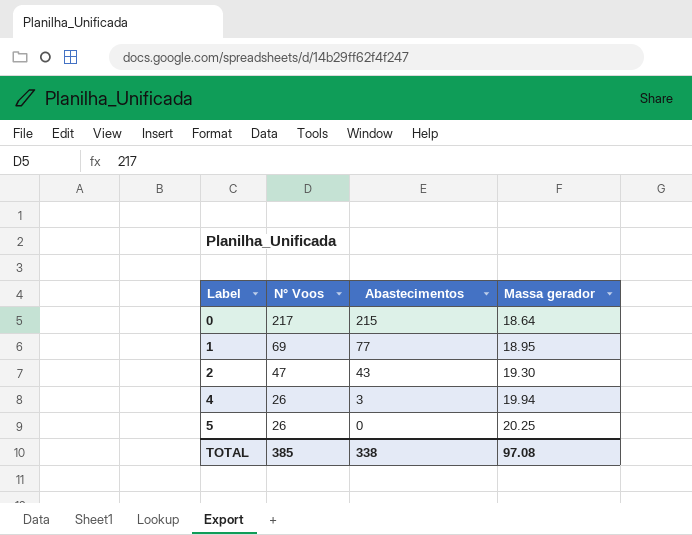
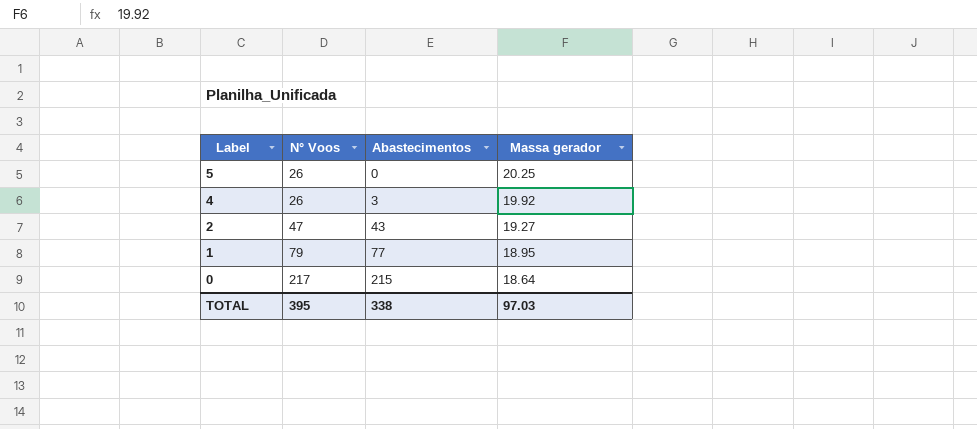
row order: Label ascending -> Label descending
4 | Massa gerador: 19.94 -> 19.92
2 | Massa gerador: 19.30 -> 19.27
1 | N° Voos: 69 -> 79
TOTAL | N° Voos: 385 -> 395
TOTAL | Massa gerador: 97.08 -> 97.03

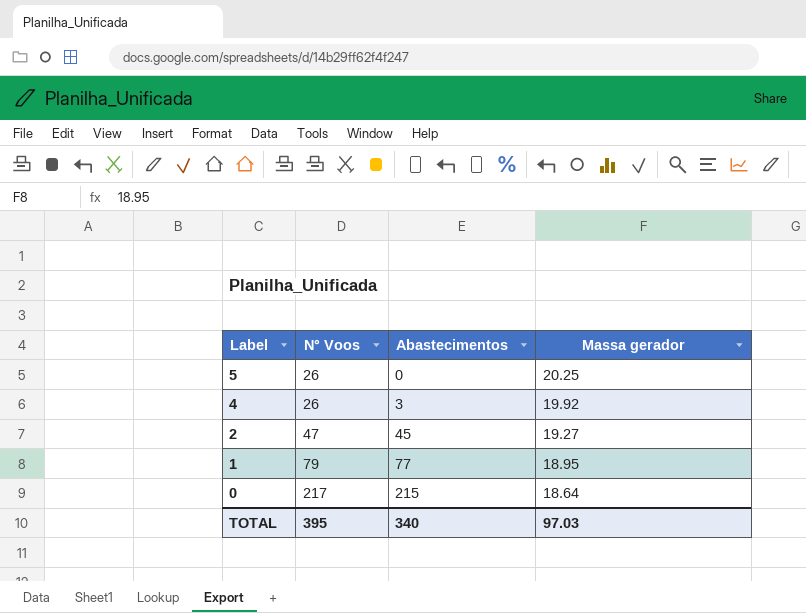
2 | Abastecimentos: 43 -> 45
TOTAL | Abastecimentos: 338 -> 340

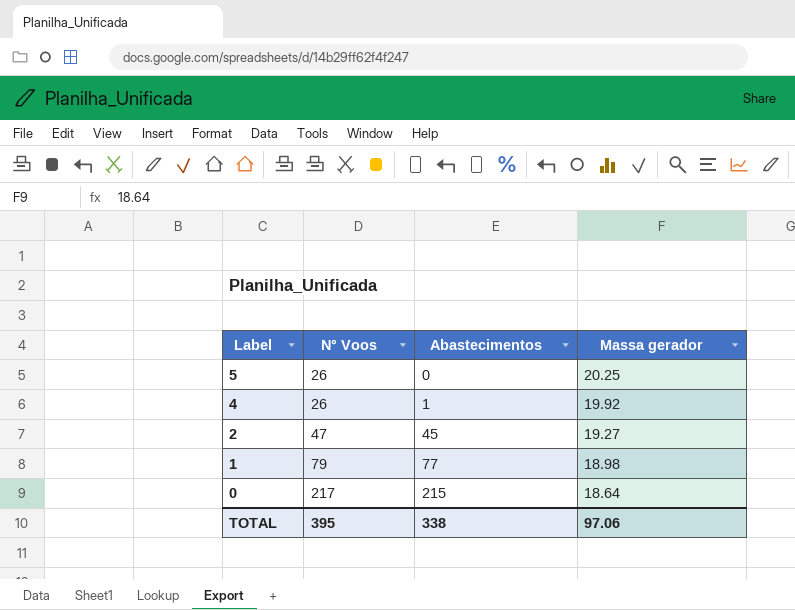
4 | Abastecimentos: 3 -> 1
1 | Massa gerador: 18.95 -> 18.98
TOTAL | Abastecimentos: 340 -> 338
TOTAL | Massa gerador: 97.03 -> 97.06

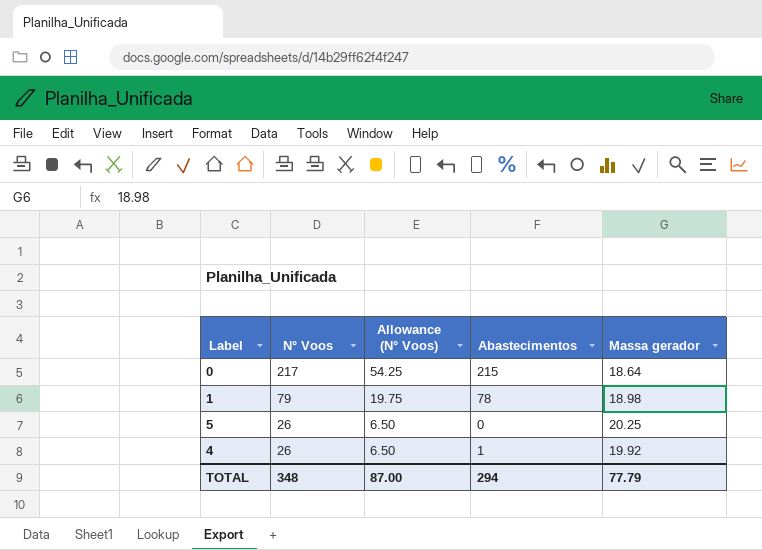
row order: Label descending -> N° Voos descending
column Allowance (N° Voos) | formula: none -> [N° Voos] * 0.25
row 2: 47 | 45 | 19.27 -> none
1 | Abastecimentos: 77 -> 78
TOTAL | N° Voos: 395 -> 348
TOTAL | Abastecimentos: 338 -> 294
TOTAL | Massa gerador: 97.06 -> 77.79

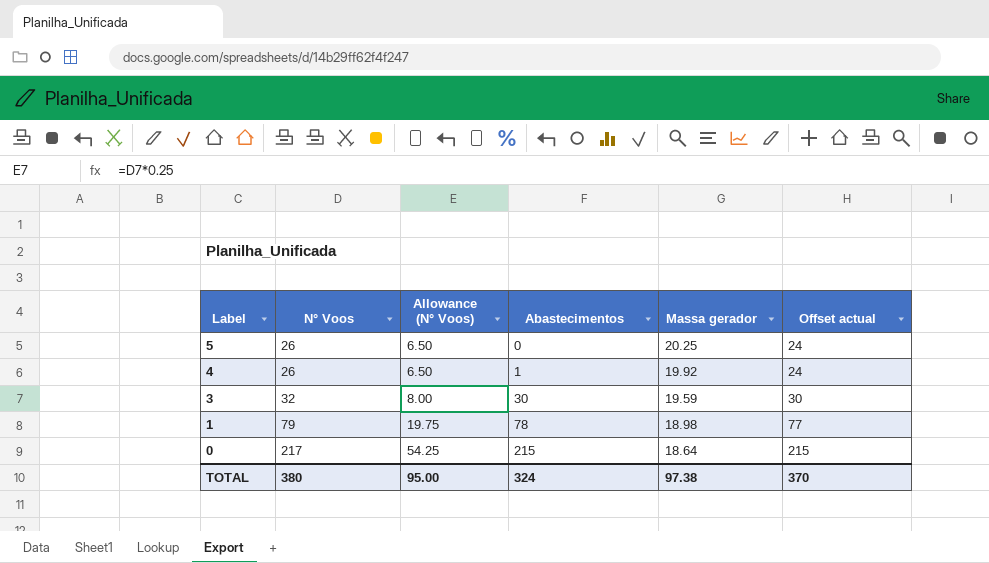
row order: N° Voos descending -> Label descending
column Offset actual | formula: none -> [N° Voos] - 2
row 3: none -> 32 | 8.00 | 30 | 19.59 | 30
TOTAL | N° Voos: 348 -> 380
TOTAL | Allowance (N° Voos): 87.00 -> 95.00
TOTAL | Abastecimentos: 294 -> 324
TOTAL | Massa gerador: 77.79 -> 97.38

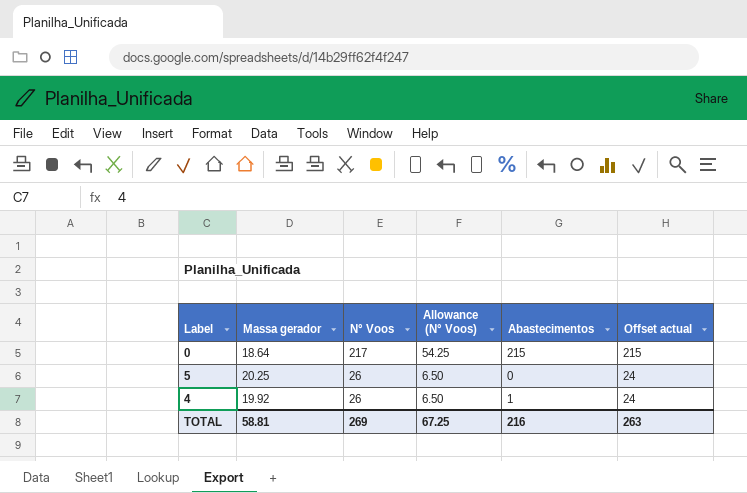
row order: Label descending -> N° Voos descending
column Massa gerador | position: 5 -> 2
row 3: 32 | 8.00 | 30 | 19.59 | 30 -> none
row 1: 79 | 19.75 | 78 | 18.98 | 77 -> none
TOTAL | Massa gerador: 97.38 -> 58.81
TOTAL | N° Voos: 380 -> 269
TOTAL | Allowance (N° Voos): 95.00 -> 67.25
TOTAL | Abastecimentos: 324 -> 216
TOTAL | Offset actual: 370 -> 263

